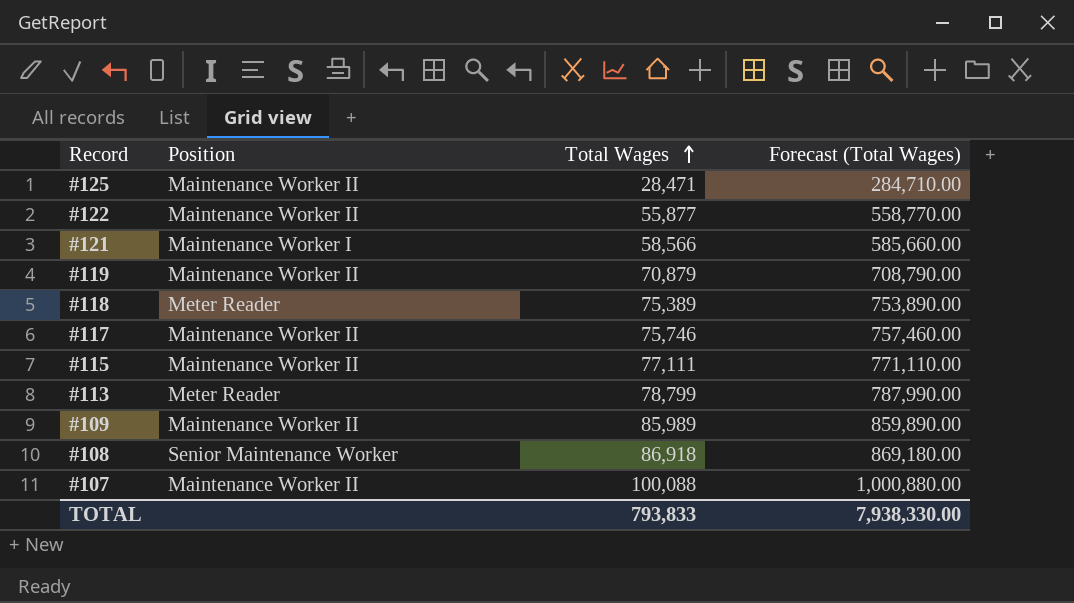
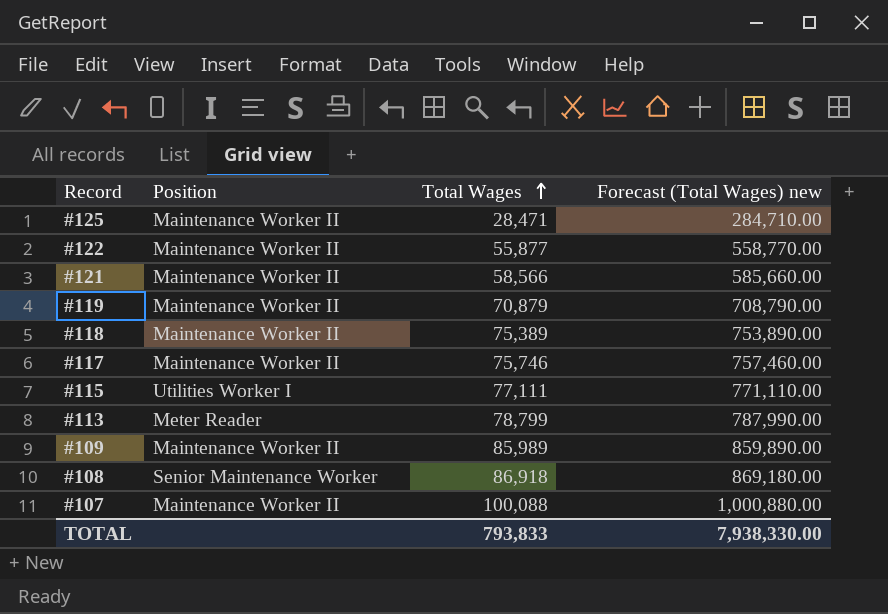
column name: Forecast (Total Wages) -> Forecast (Total Wages) new
#121 | Position: Maintenance Worker I -> Maintenance Worker II
#118 | Position: Meter Reader -> Maintenance Worker II
#115 | Position: Maintenance Worker II -> Utilities Worker I

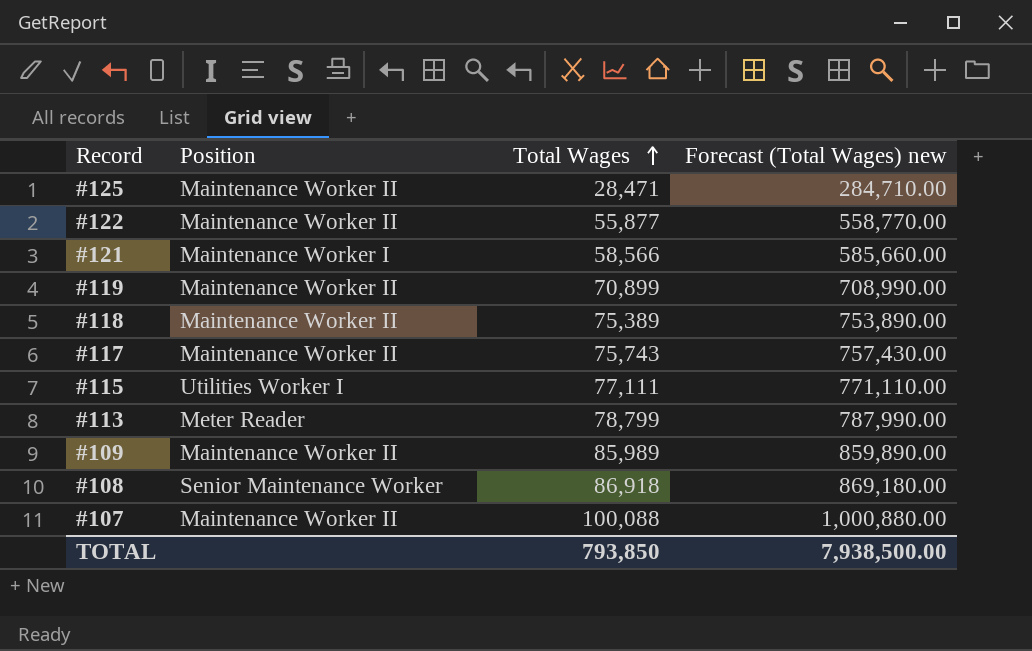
#121 | Position: Maintenance Worker II -> Maintenance Worker I
#119 | Total Wages: 70,879 -> 70,899
#119 | Forecast (Total Wages) new: 708,790.00 -> 708,990.00
#117 | Total Wages: 75,746 -> 75,743
#117 | Forecast (Total Wages) new: 757,460.00 -> 757,430.00
TOTAL | Total Wages: 793,833 -> 793,850
TOTAL | Forecast (Total Wages) new: 7,938,330.00 -> 7,938,500.00

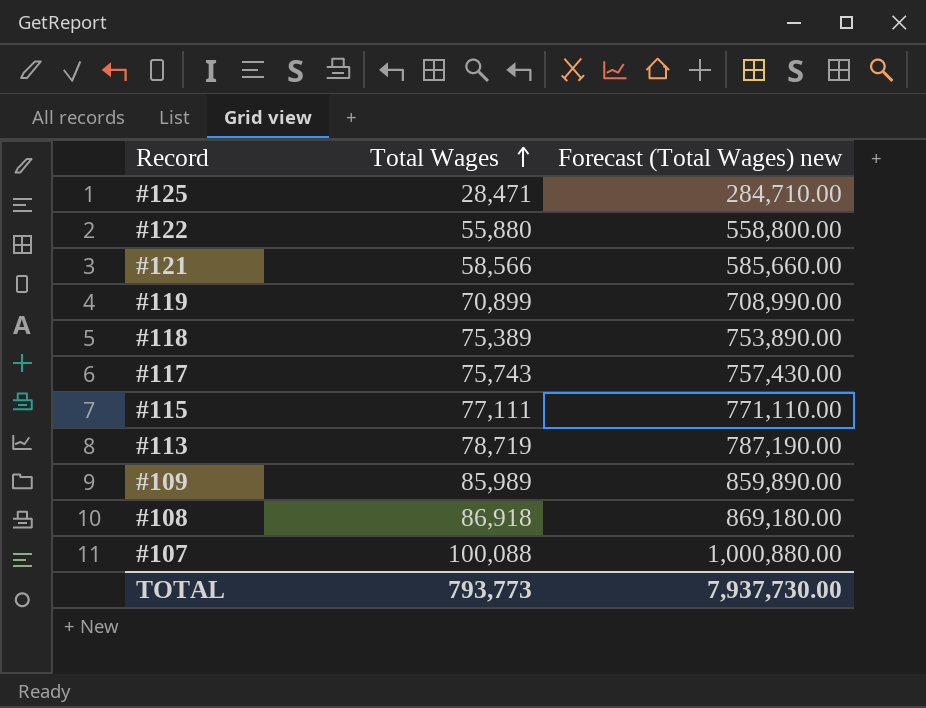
column Position | position: 2 -> none
#122 | Total Wages: 55,877 -> 55,880
#122 | Forecast (Total Wages) new: 558,770.00 -> 558,800.00
#113 | Total Wages: 78,799 -> 78,719
#113 | Forecast (Total Wages) new: 787,990.00 -> 787,190.00
TOTAL | Total Wages: 793,850 -> 793,773
TOTAL | Forecast (Total Wages) new: 7,938,500.00 -> 7,937,730.00

